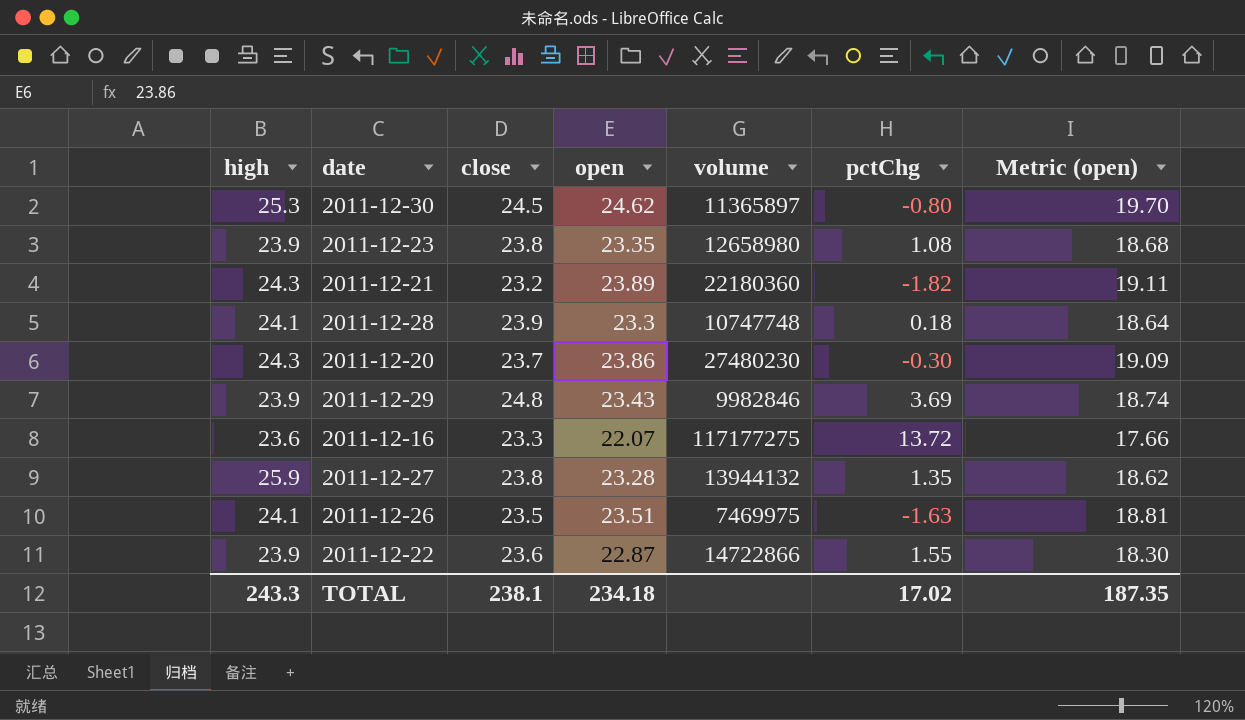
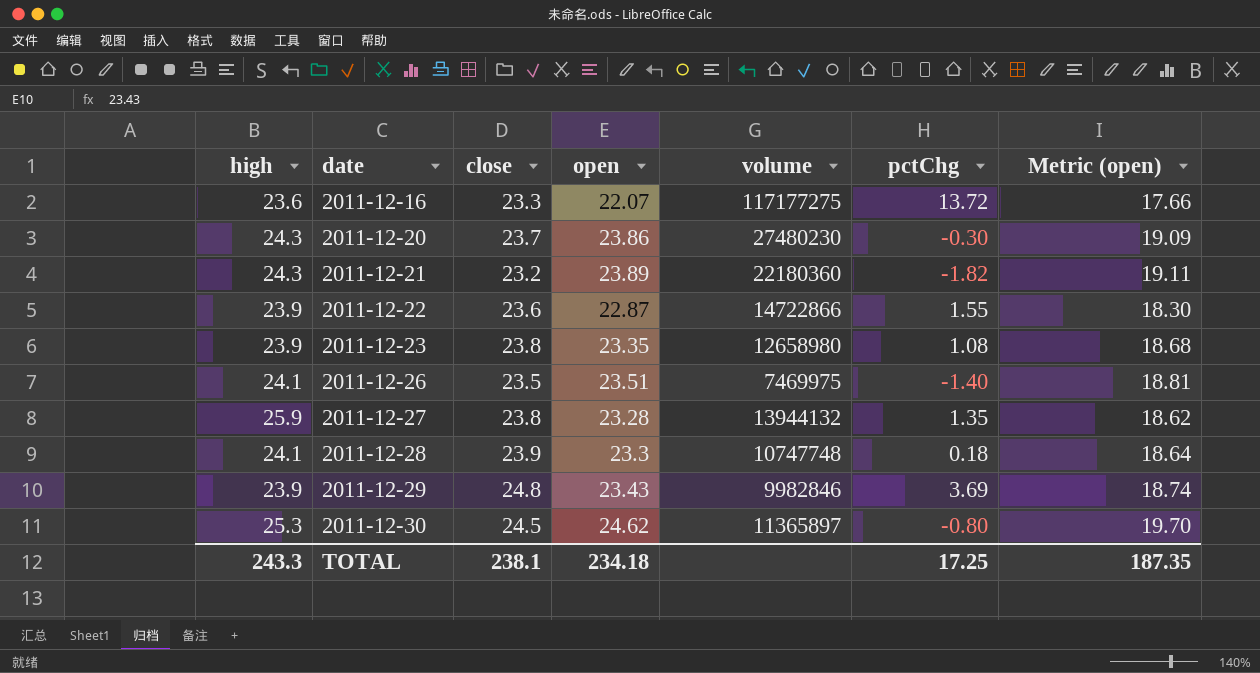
row order: none -> date ascending
2011-12-26 | pctChg: -1.63 -> -1.40
TOTAL | pctChg: 17.02 -> 17.25

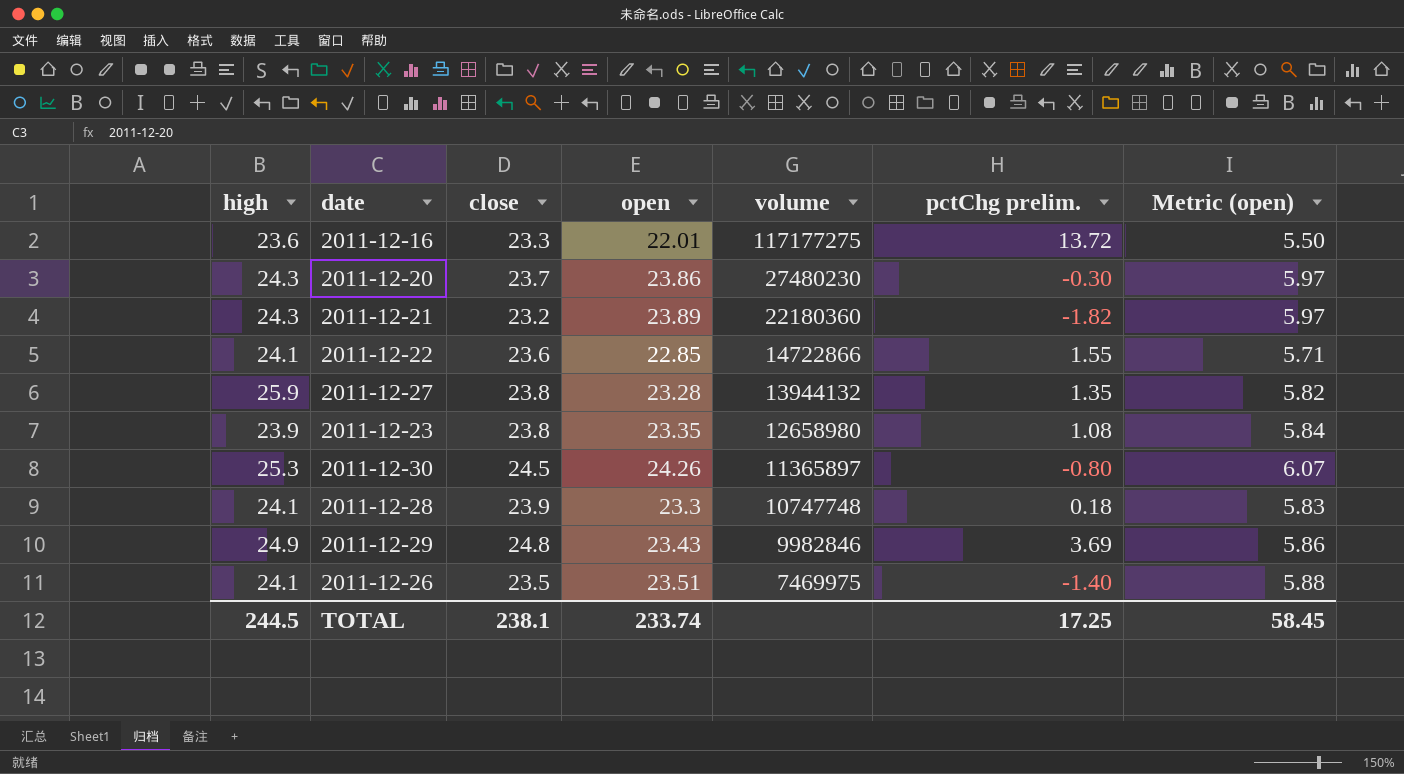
row order: date ascending -> volume descending
column name: pctChg -> pctChg prelim.
column Metric (open) | formula: [open] * 0.8 -> [open] * 0.25
2011-12-16 | open: 22.07 -> 22.01
2011-12-22 | high: 23.9 -> 24.1
2011-12-22 | open: 22.87 -> 22.85
2011-12-30 | open: 24.62 -> 24.26
2011-12-29 | high: 23.9 -> 24.9
TOTAL | high: 243.3 -> 244.5
TOTAL | open: 234.18 -> 233.74
TOTAL | Metric (open): 187.35 -> 58.45

